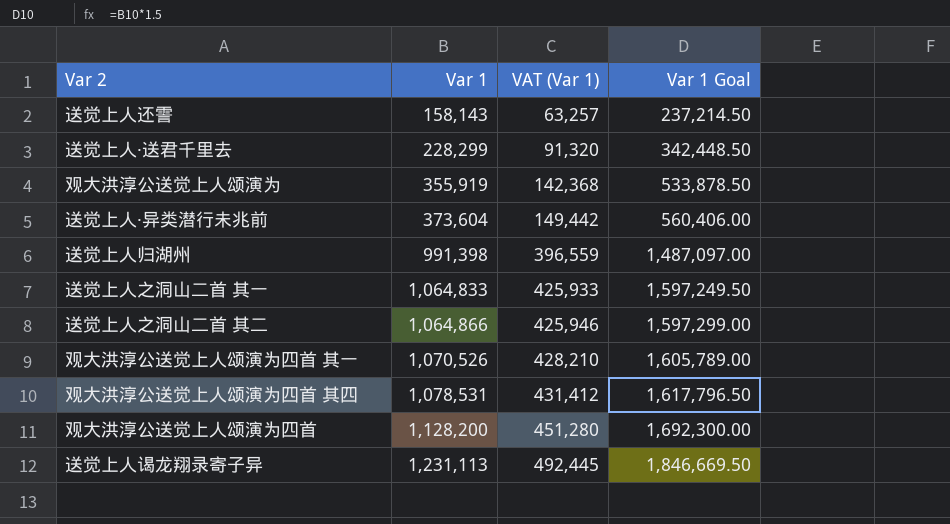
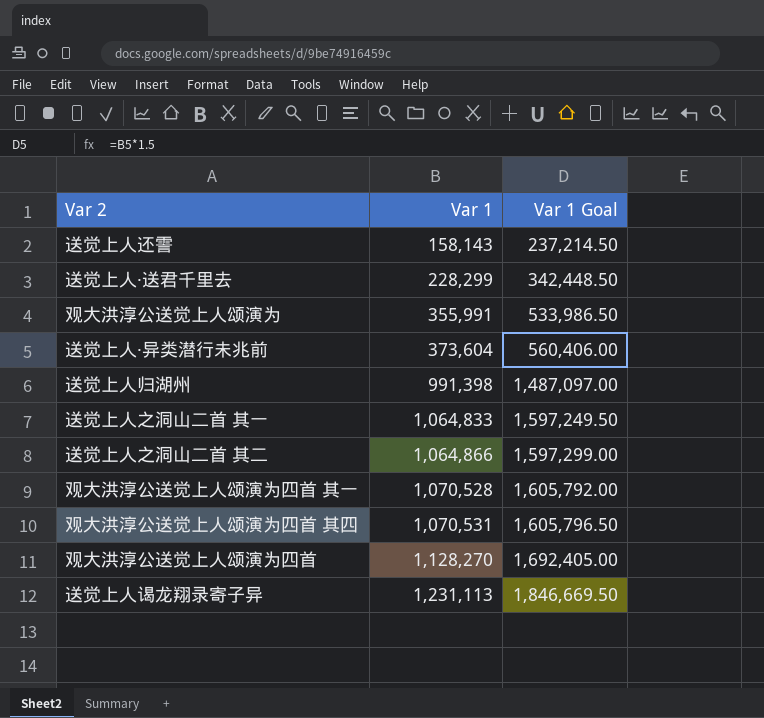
column VAT (Var 1) | formula: [Var 1] * 0.4 -> none
观大洪淳公送觉上人颂演为 | Var 1: 355,919 -> 355,991
观大洪淳公送觉上人颂演为 | Var 1 Goal: 533,878.50 -> 533,986.50
观大洪淳公送觉上人颂演为四首 其一 | Var 1: 1,070,526 -> 1,070,528
观大洪淳公送觉上人颂演为四首 其一 | Var 1 Goal: 1,605,789.00 -> 1,605,792.00
观大洪淳公送觉上人颂演为四首 其四 | Var 1: 1,078,531 -> 1,070,531
观大洪淳公送觉上人颂演为四首 其四 | Var 1 Goal: 1,617,796.50 -> 1,605,796.50
观大洪淳公送觉上人颂演为四首 | Var 1: 1,128,200 -> 1,128,270
观大洪淳公送觉上人颂演为四首 | Var 1 Goal: 1,692,300.00 -> 1,692,405.00

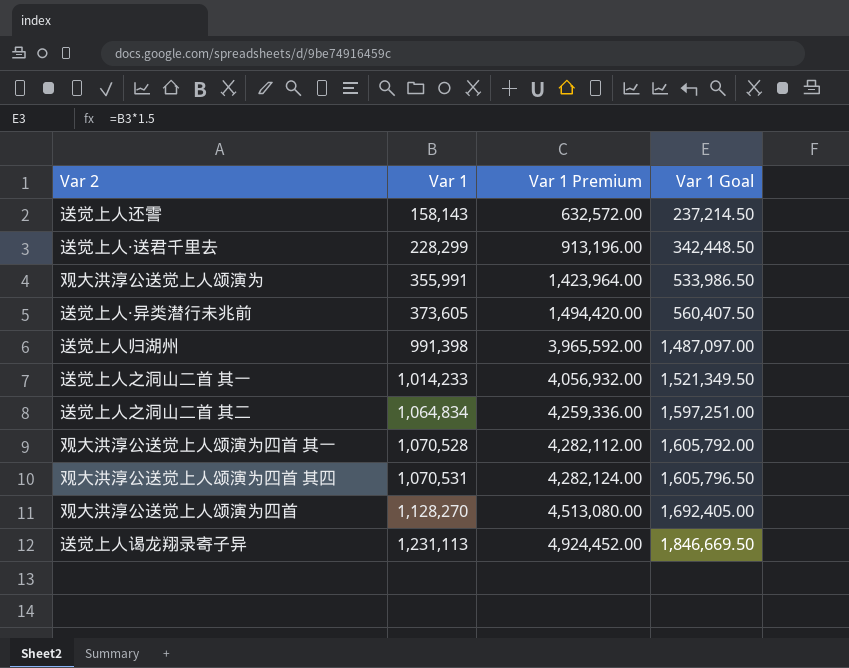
column Var 1 Premium | formula: none -> [Var 1] * 4
送觉上人·异类潜行未兆前 | Var 1: 373,604 -> 373,605
送觉上人·异类潜行未兆前 | Var 1 Goal: 560,406.00 -> 560,407.50
送觉上人之洞山二首 其一 | Var 1: 1,064,833 -> 1,014,233
送觉上人之洞山二首 其一 | Var 1 Goal: 1,597,249.50 -> 1,521,349.50
送觉上人之洞山二首 其二 | Var 1: 1,064,866 -> 1,064,834
送觉上人之洞山二首 其二 | Var 1 Goal: 1,597,299.00 -> 1,597,251.00

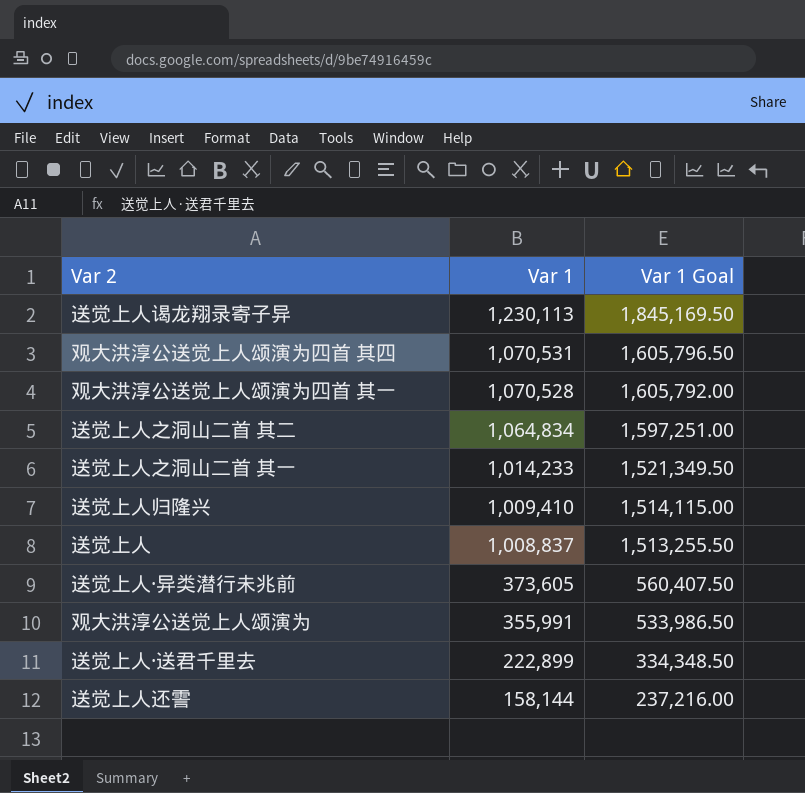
row order: Var 1 ascending -> Var 1 descending
column Var 1 Premium | formula: [Var 1] * 4 -> none
row 送觉上人归湖州: 991,398 | 3,965,592.00 | 1,487,097.00 -> none
row 观大洪淳公送觉上人颂演为四首: 1,128,270 | 4,513,080.00 | 1,692,405.00 -> none
送觉上人谒龙翔录寄子异 | Var 1: 1,231,113 -> 1,230,113
送觉上人谒龙翔录寄子异 | Var 1 Goal: 1,846,669.50 -> 1,845,169.50
row 送觉上人归隆兴: none -> 1,009,410 | 1,514,115.00
row 送觉上人: none -> 1,008,837 | 1,513,255.50
送觉上人·送君千里去 | Var 1: 228,299 -> 222,899
送觉上人·送君千里去 | Var 1 Goal: 342,448.50 -> 334,348.50
送觉上人还霅 | Var 1: 158,143 -> 158,144
送觉上人还霅 | Var 1 Goal: 237,214.50 -> 237,216.00

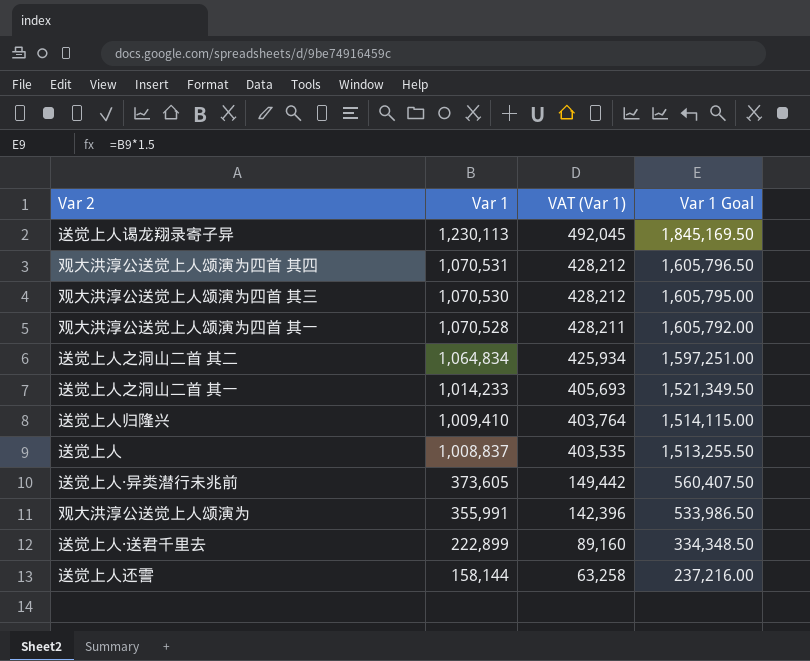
column VAT (Var 1) | formula: none -> [Var 1] * 0.4
row 观大洪淳公送觉上人颂演为四首 其三: none -> 1,070,530 | 428,212 | 1,605,795.00

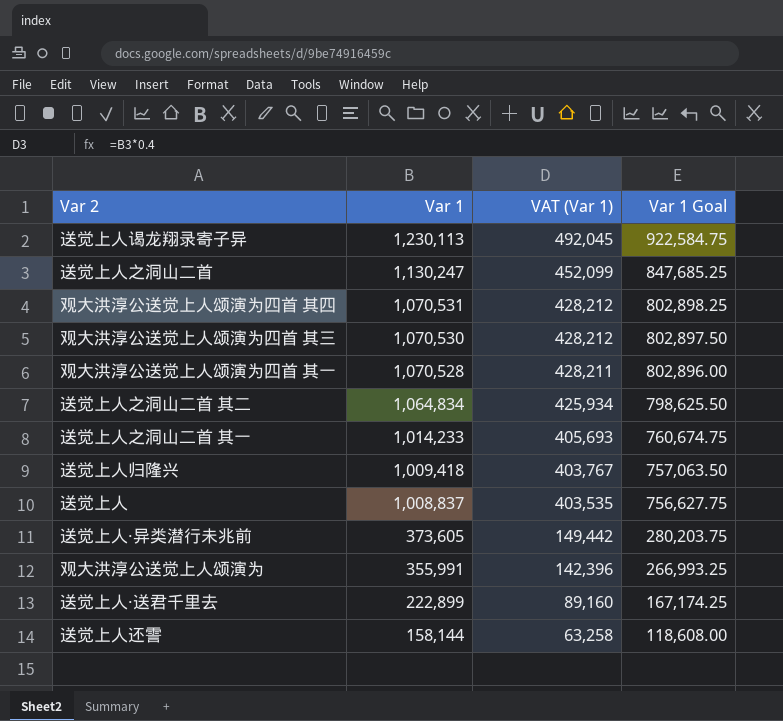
column Var 1 Goal | formula: [Var 1] * 1.5 -> [Var 1] * 0.75
row 送觉上人之洞山二首: none -> 1,130,247 | 452,099 | 847,685.25
送觉上人归隆兴 | Var 1: 1,009,410 -> 1,009,418
送觉上人归隆兴 | VAT (Var 1): 403,764 -> 403,767

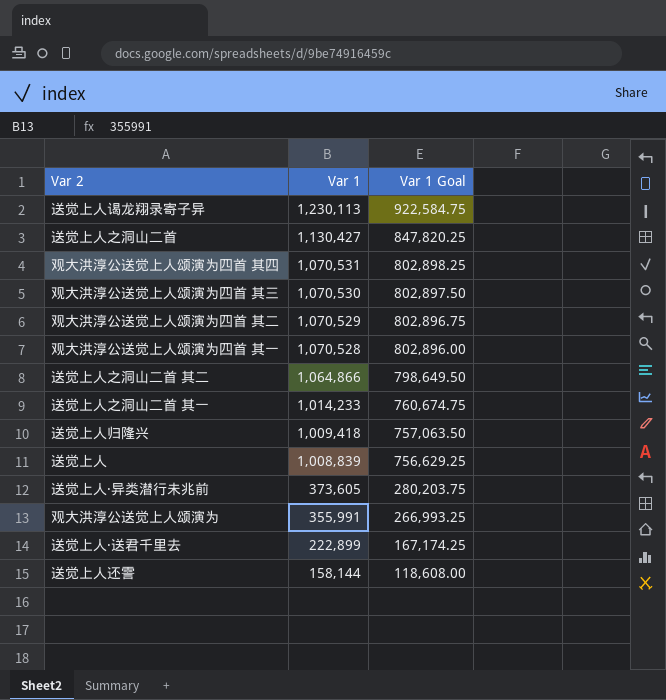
column VAT (Var 1) | formula: [Var 1] * 0.4 -> none
送觉上人之洞山二首 | Var 1: 1,130,247 -> 1,130,427
送觉上人之洞山二首 | Var 1 Goal: 847,685.25 -> 847,820.25
row 观大洪淳公送觉上人颂演为四首 其二: none -> 1,070,529 | 802,896.75
送觉上人之洞山二首 其二 | Var 1: 1,064,834 -> 1,064,866
送觉上人之洞山二首 其二 | Var 1 Goal: 798,625.50 -> 798,649.50
送觉上人 | Var 1: 1,008,837 -> 1,008,839
送觉上人 | Var 1 Goal: 756,627.75 -> 756,629.25

